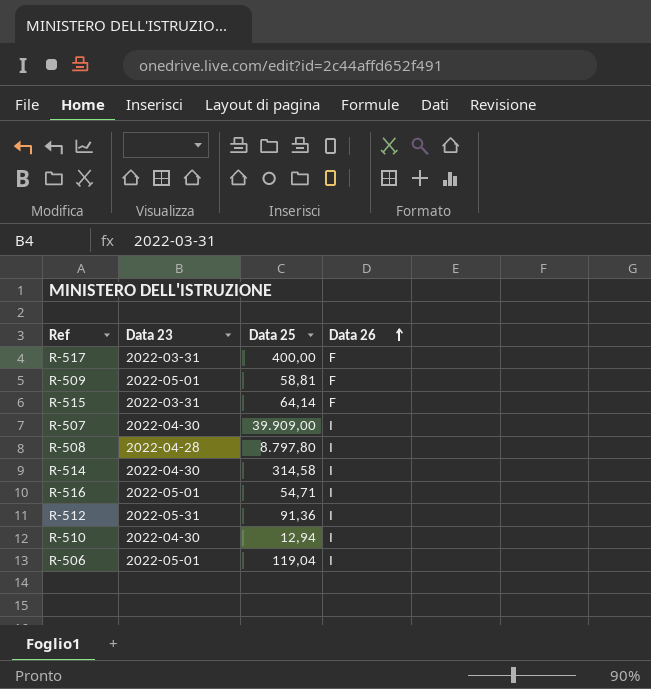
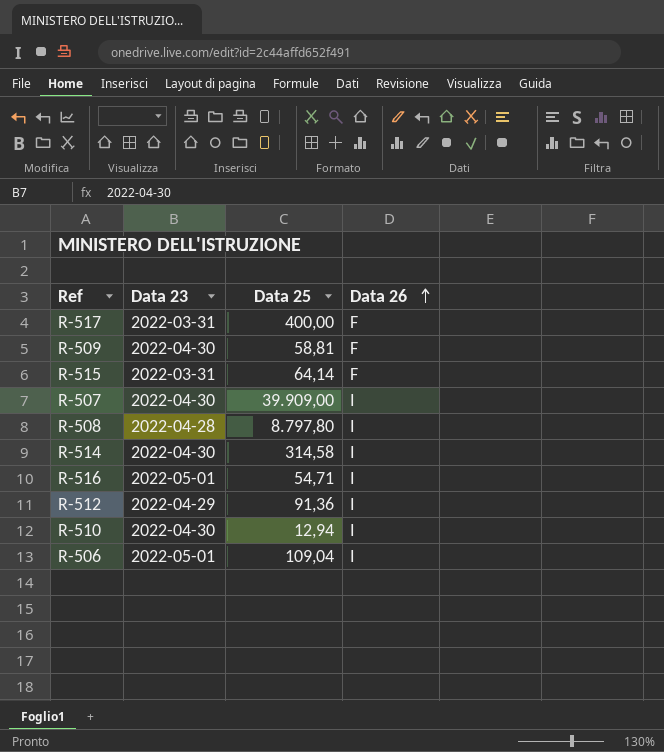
R-509 | Data 23: 2022-05-01 -> 2022-04-30
R-512 | Data 23: 2022-05-31 -> 2022-04-29
R-506 | Data 25: 119,04 -> 109,04

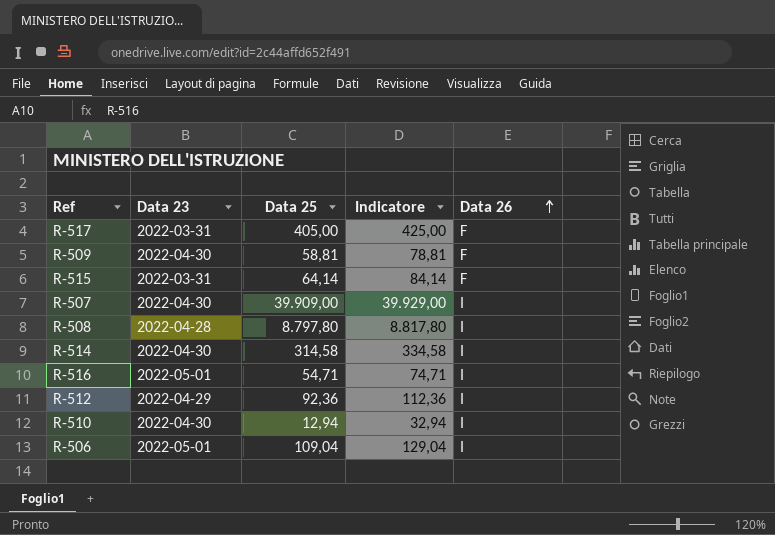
column Indicatore | formula: none -> [Data 25] + 20
R-517 | Data 25: 400,00 -> 405,00
R-512 | Data 25: 91,36 -> 92,36

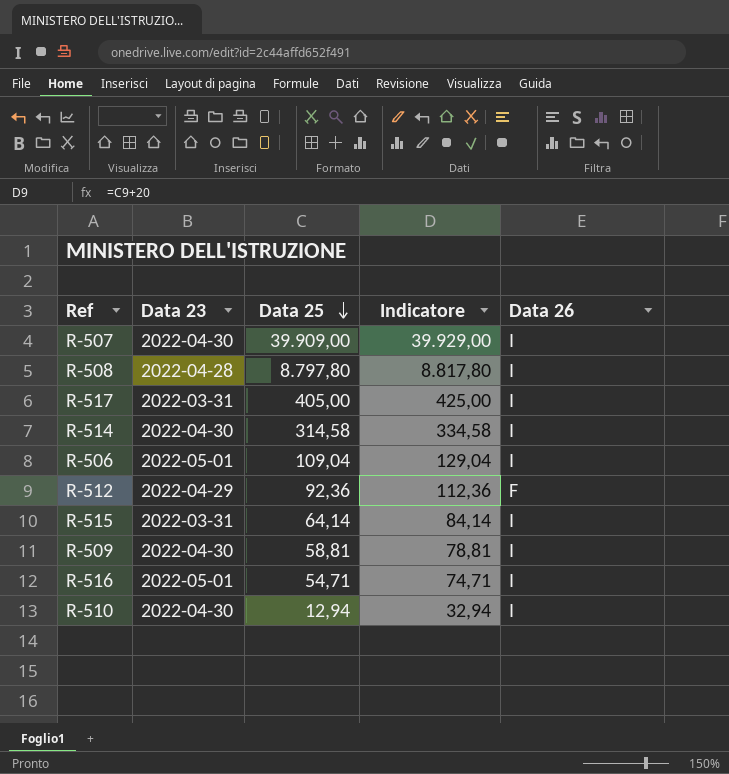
row order: Data 26 ascending -> Data 25 descending
R-517 | Data 26: F -> I
R-512 | Data 26: I -> F
R-515 | Data 26: F -> I
R-509 | Data 26: F -> I

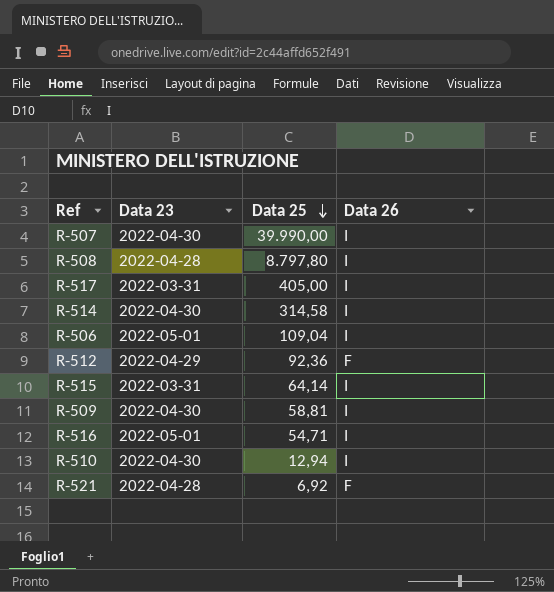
column Indicatore | formula: [Data 25] + 20 -> none
R-507 | Data 25: 39.909,00 -> 39.990,00
row R-521: none -> 2022-04-28 | 6,92 | F

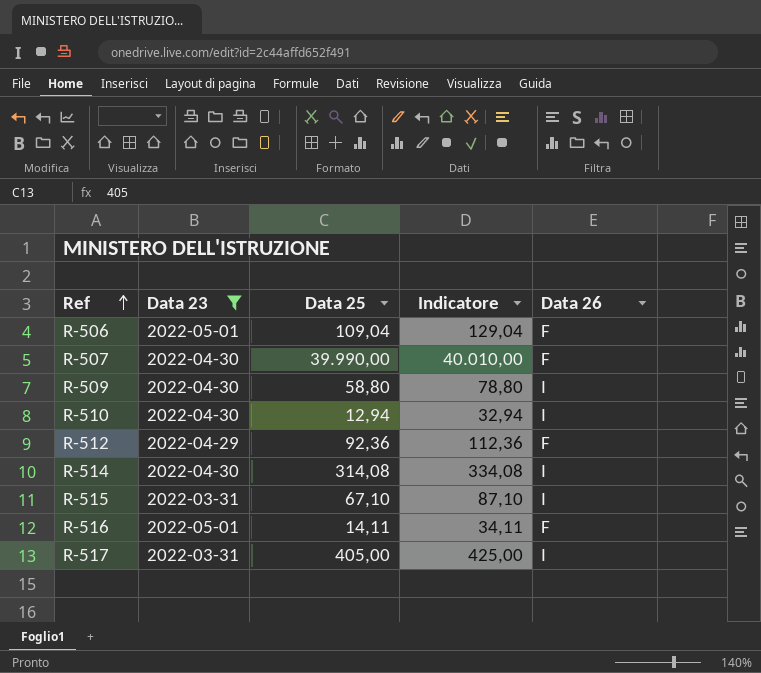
filter: none -> Data 23 != 2022-04-28
row order: Data 25 descending -> Ref ascending
column Indicatore | formula: none -> [Data 25] + 20
R-506 | Data 26: I -> F
R-507 | Data 26: I -> F
R-509 | Data 25: 58,81 -> 58,80
R-514 | Data 25: 314,58 -> 314,08
R-515 | Data 25: 64,14 -> 67,10
R-516 | Data 25: 54,71 -> 14,11
R-516 | Data 26: I -> F

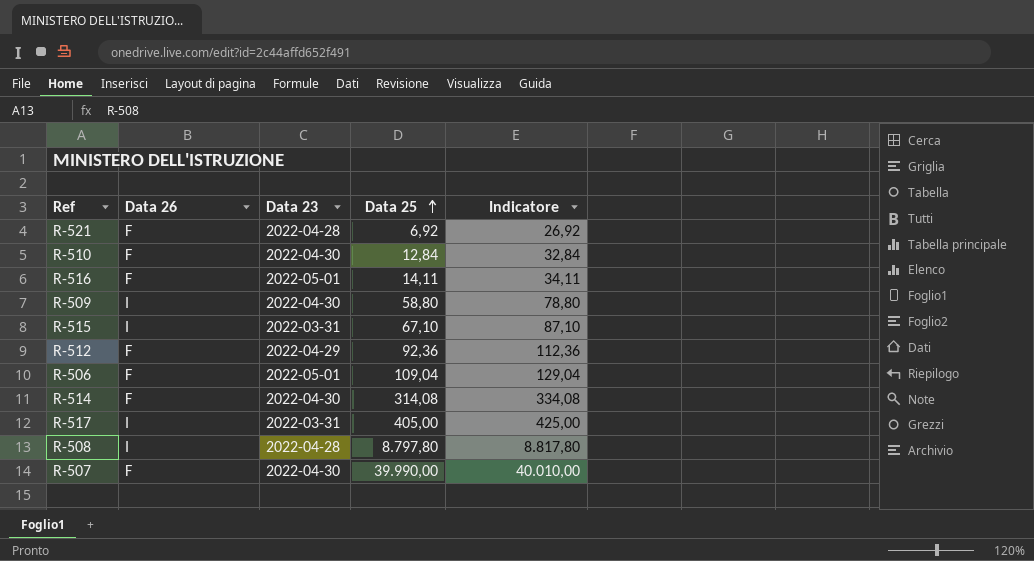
filter: Data 23 != 2022-04-28 -> none
row order: Ref ascending -> Data 25 ascending
column Data 26 | position: 5 -> 2
R-510 | Data 26: I -> F
R-510 | Data 25: 12,94 -> 12,84
R-510 | Indicatore: 32,94 -> 32,84
R-514 | Data 26: I -> F

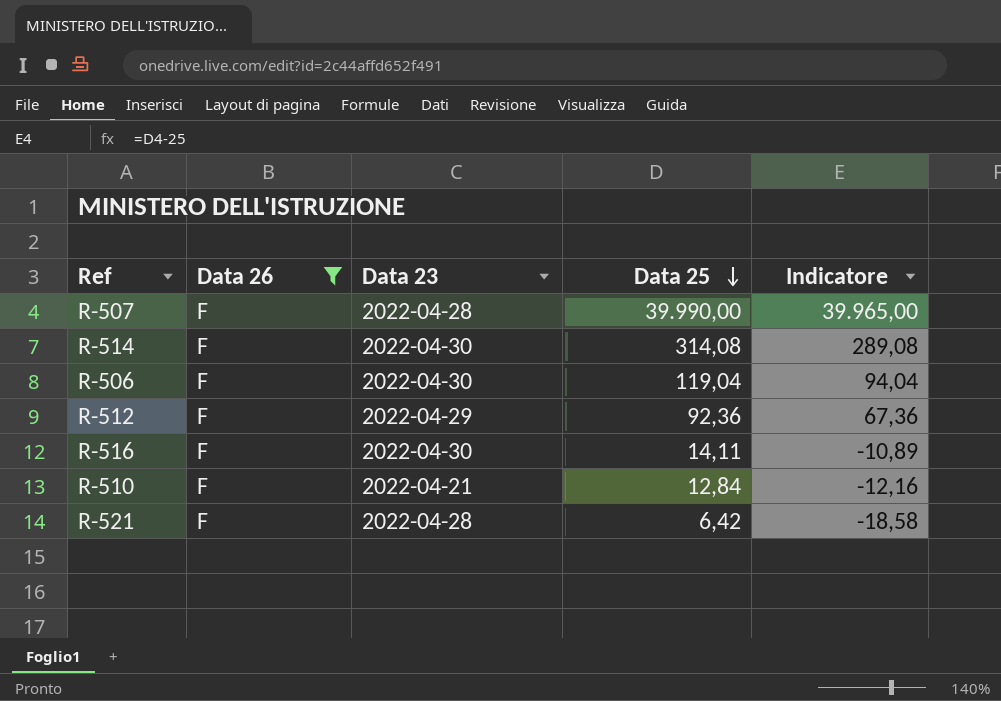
filter: none -> Data 26 = F
row order: Data 25 ascending -> Data 25 descending
column Indicatore | formula: [Data 25] + 20 -> [Data 25] - 25
R-507 | Data 23: 2022-04-30 -> 2022-04-28
R-506 | Data 23: 2022-05-01 -> 2022-04-30
R-506 | Data 25: 109,04 -> 119,04
R-516 | Data 23: 2022-05-01 -> 2022-04-30
R-510 | Data 23: 2022-04-30 -> 2022-04-21
R-521 | Data 25: 6,92 -> 6,42

